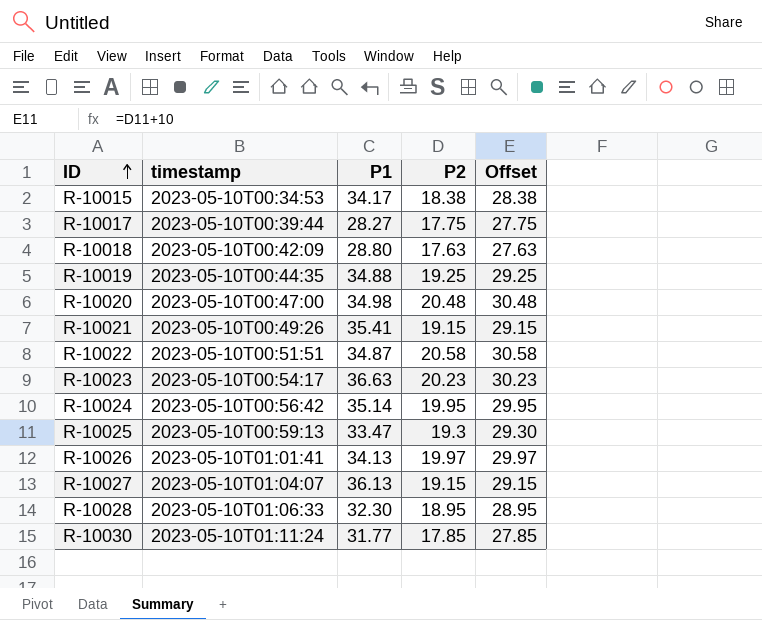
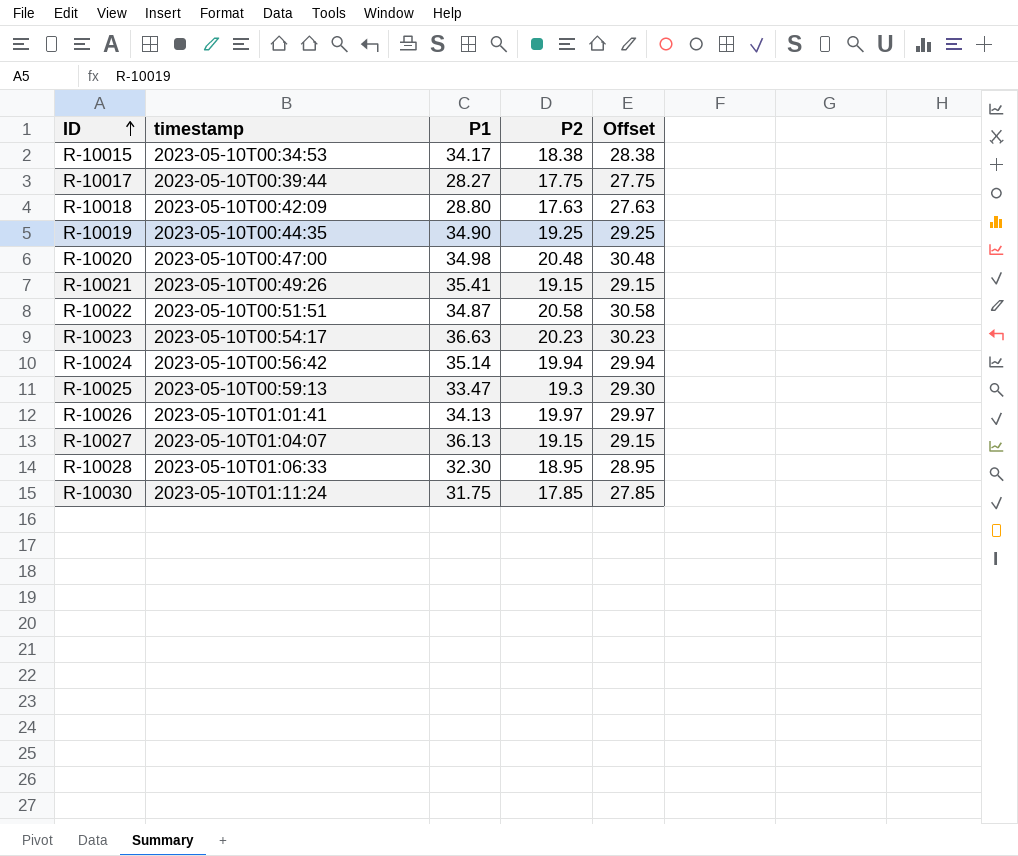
R-10019 | P1: 34.88 -> 34.90
R-10024 | P2: 19.95 -> 19.94
R-10024 | Offset: 29.95 -> 29.94
R-10030 | P1: 31.77 -> 31.75

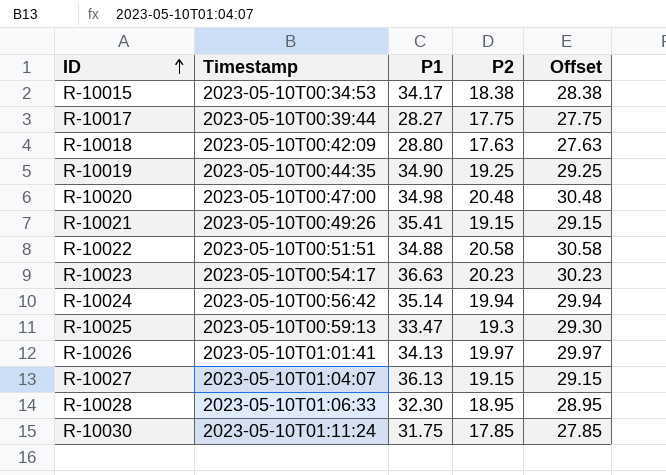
column name: timestamp -> Timestamp
R-10022 | P1: 34.87 -> 34.88

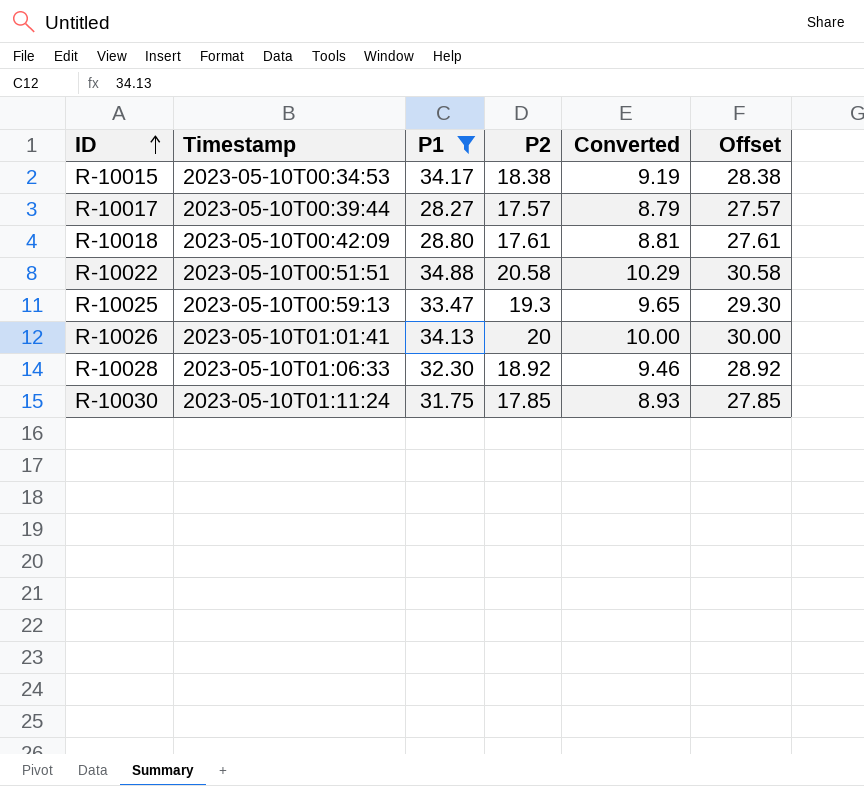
filter: none -> P1 <= 34.88
column Converted | formula: none -> [P2] * 0.5
R-10017 | P2: 17.75 -> 17.57
R-10017 | Offset: 27.75 -> 27.57
R-10018 | P2: 17.63 -> 17.61
R-10018 | Offset: 27.63 -> 27.61
R-10026 | P2: 19.97 -> 20
R-10026 | Offset: 29.97 -> 30.00
R-10028 | P2: 18.95 -> 18.92
R-10028 | Offset: 28.95 -> 28.92

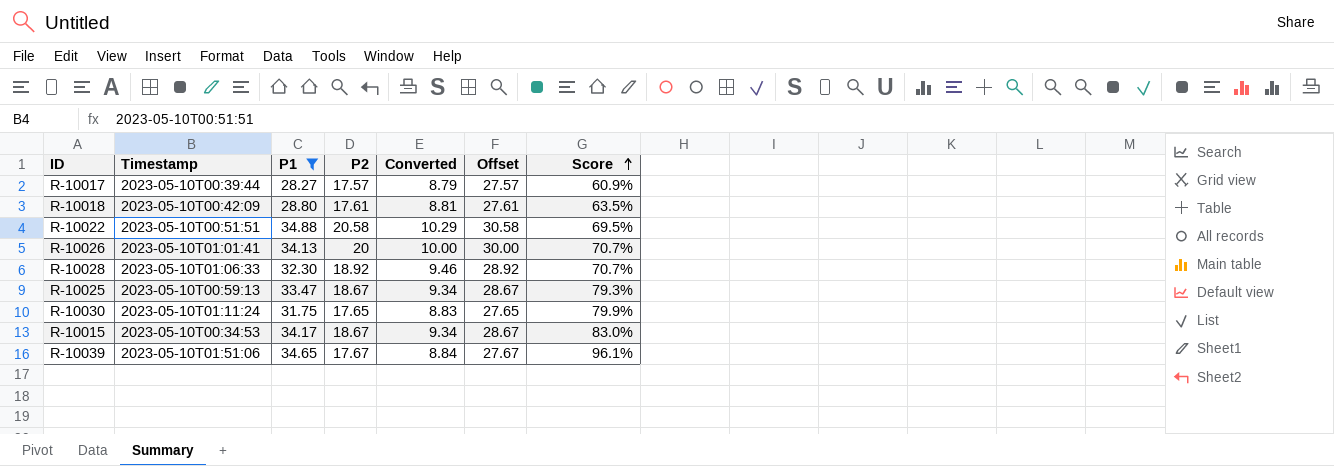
row order: ID ascending -> Score ascending
column Score | formula: none -> ([P1] - [P2]) / [P2]
R-10025 | P2: 19.3 -> 18.67
R-10025 | Converted: 9.65 -> 9.34
R-10025 | Offset: 29.30 -> 28.67
R-10030 | P2: 17.85 -> 17.65
R-10030 | Converted: 8.93 -> 8.83
R-10030 | Offset: 27.85 -> 27.65
R-10015 | P2: 18.38 -> 18.67
R-10015 | Converted: 9.19 -> 9.34
R-10015 | Offset: 28.38 -> 28.67
row R-10039: none -> 2023-05-10T01:51:06 | 34.65 | 17.67 | 8.84 | 27.67 | 96.1%

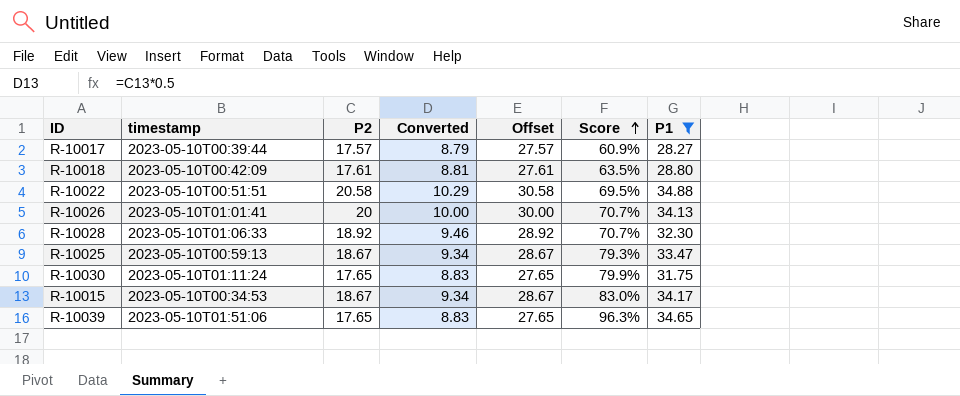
column name: Timestamp -> timestamp
column P1 | position: 3 -> 7
R-10039 | P2: 17.67 -> 17.65
R-10039 | Converted: 8.84 -> 8.83
R-10039 | Offset: 27.67 -> 27.65
R-10039 | Score: 96.1% -> 96.3%

